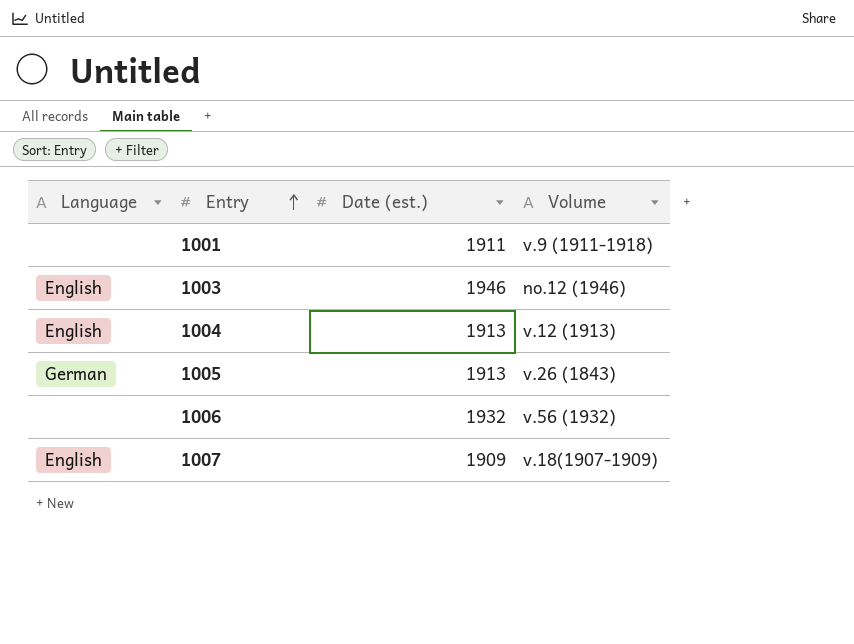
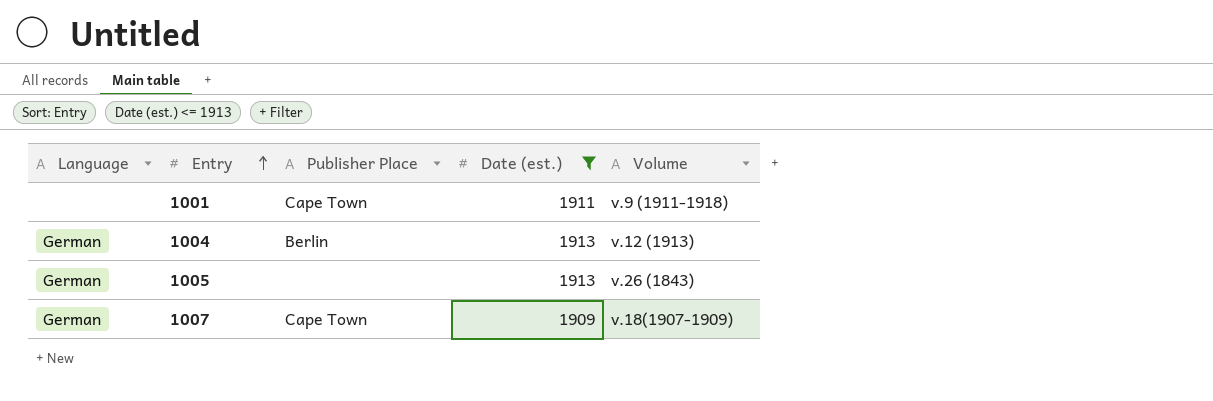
filter: none -> Date (est.) <= 1913
column Publisher Place | position: none -> 3
1004 | Language: English -> German
1007 | Language: English -> German

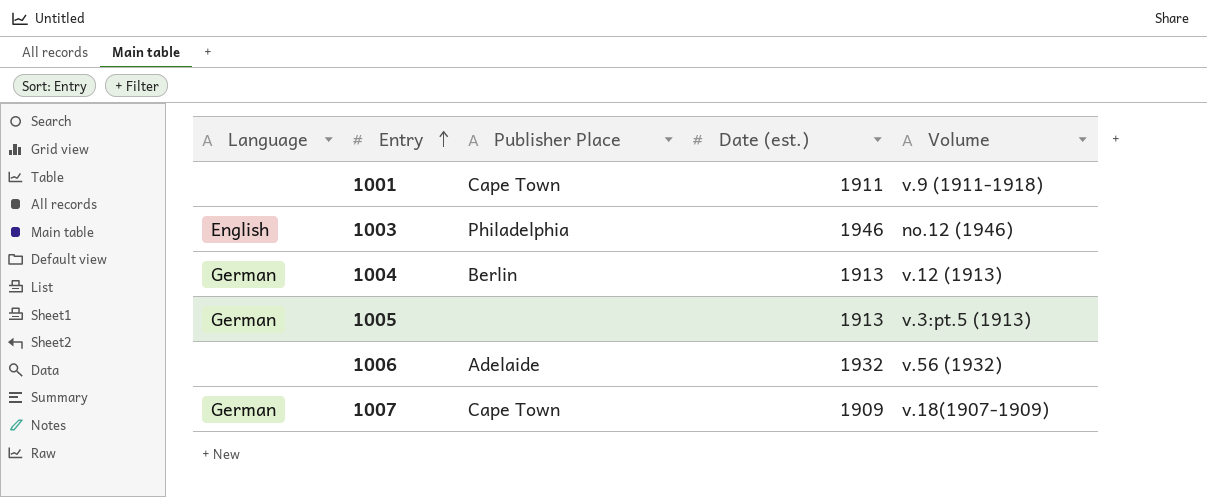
filter: Date (est.) <= 1913 -> none
1005 | Volume: v.26 (1843) -> v.3:pt.5 (1913)

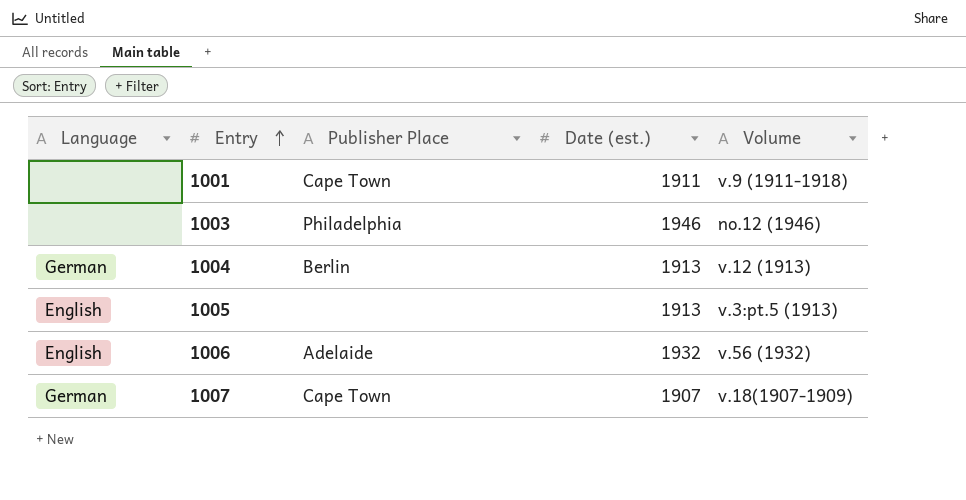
1003 | Language: English -> none
1005 | Language: German -> English
1006 | Language: none -> English
1007 | Date (est.): 1909 -> 1907

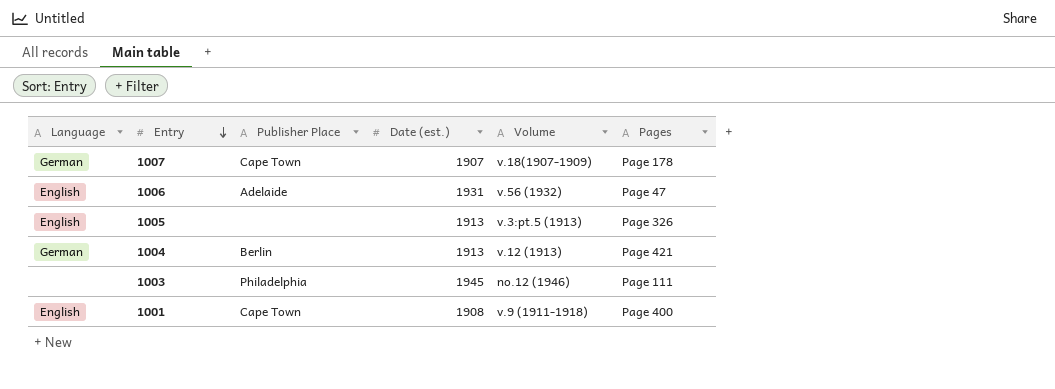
row order: Entry ascending -> Entry descending
column Pages | position: none -> 6
1006 | Date (est.): 1932 -> 1931
1003 | Date (est.): 1946 -> 1945
1001 | Language: none -> English
1001 | Date (est.): 1911 -> 1908

